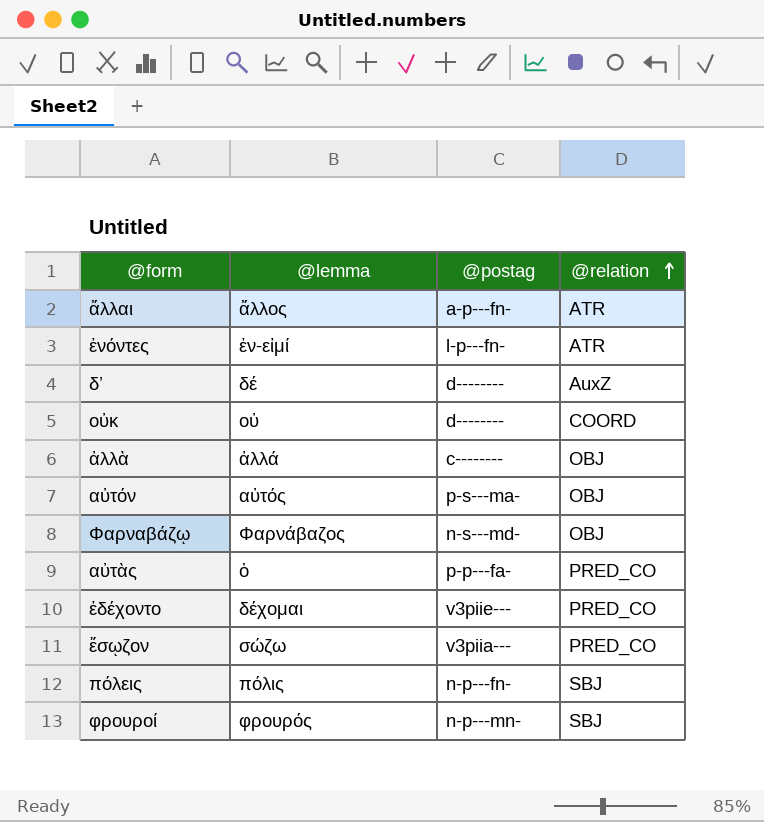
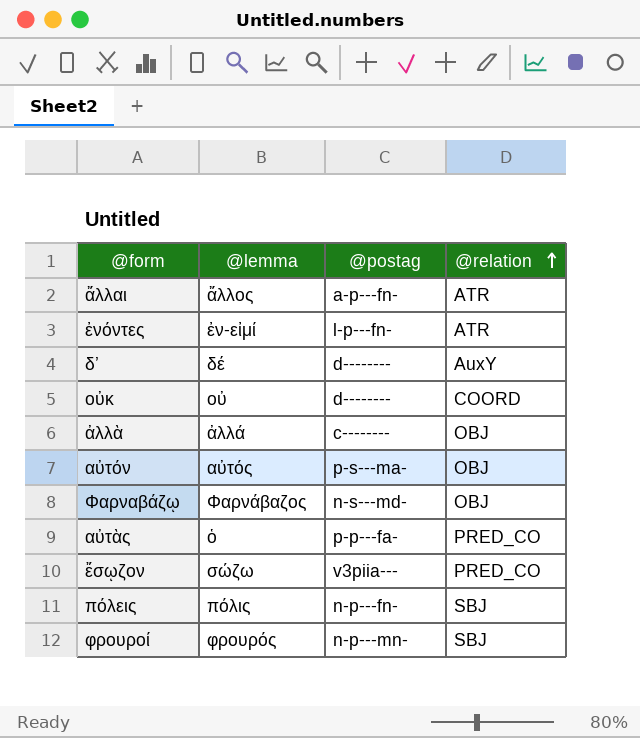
row ἐδέχοντο: δέχομαι | v3piie--- | PRED_CO -> none
δʼ | @relation: AuxZ -> AuxY

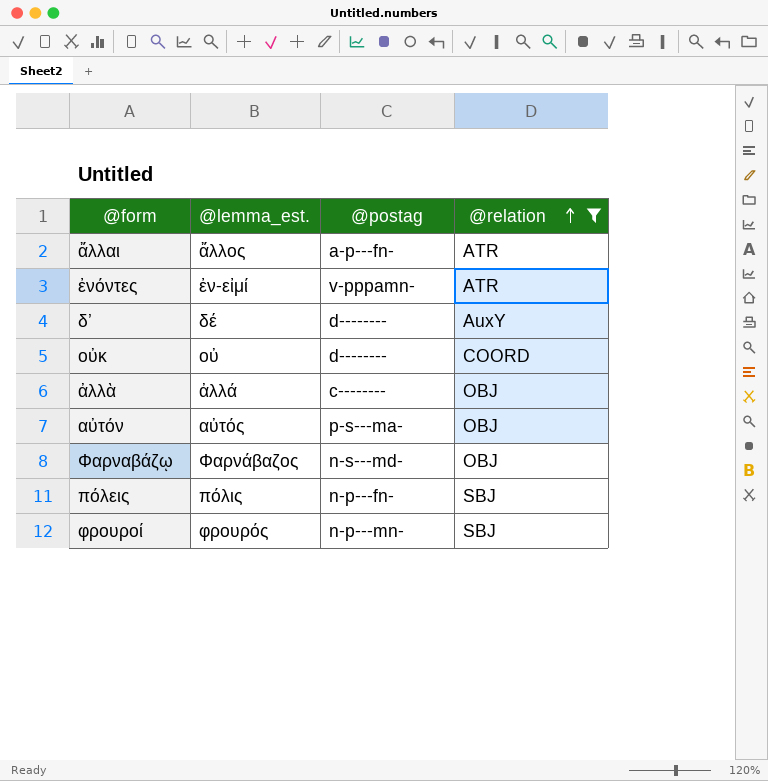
filter: none -> @relation != PRED_CO
column name: @lemma -> @lemma_est.
ἐνόντες | @postag: l-p---fn- -> v-pppamn-

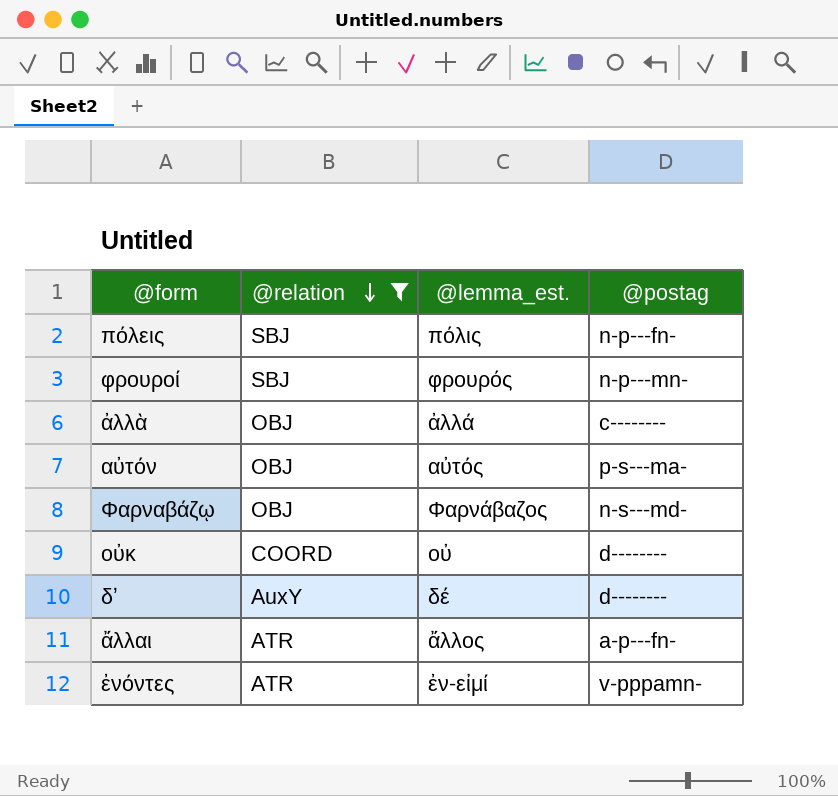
row order: @relation ascending -> @relation descending
column @relation | position: 4 -> 2

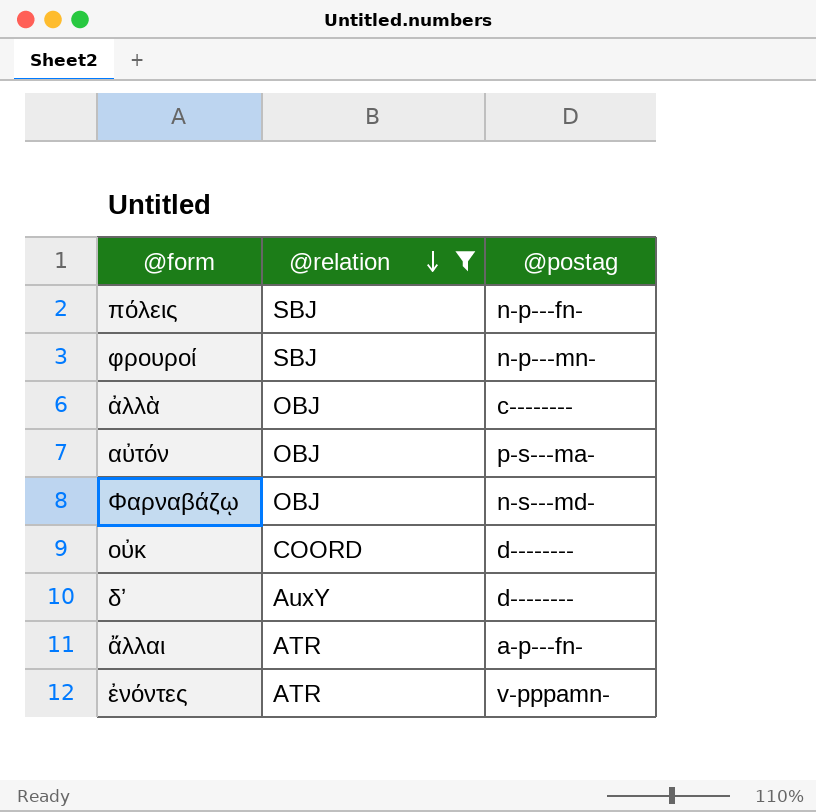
column @lemma_est. | position: 3 -> none

